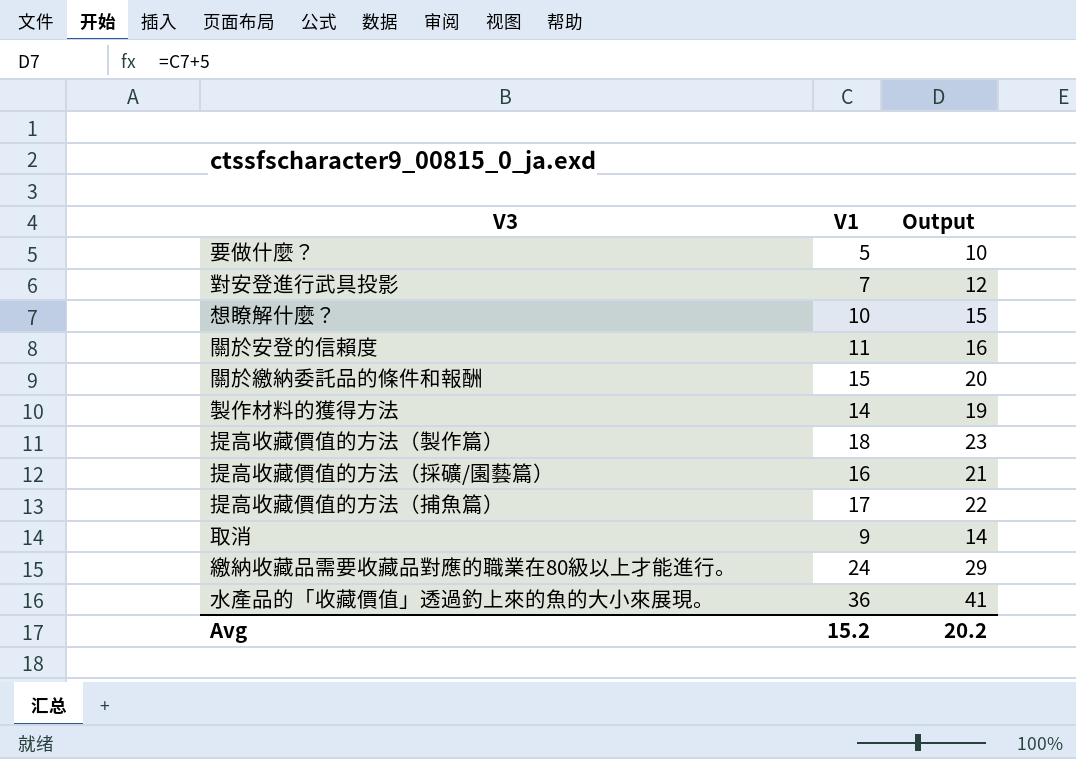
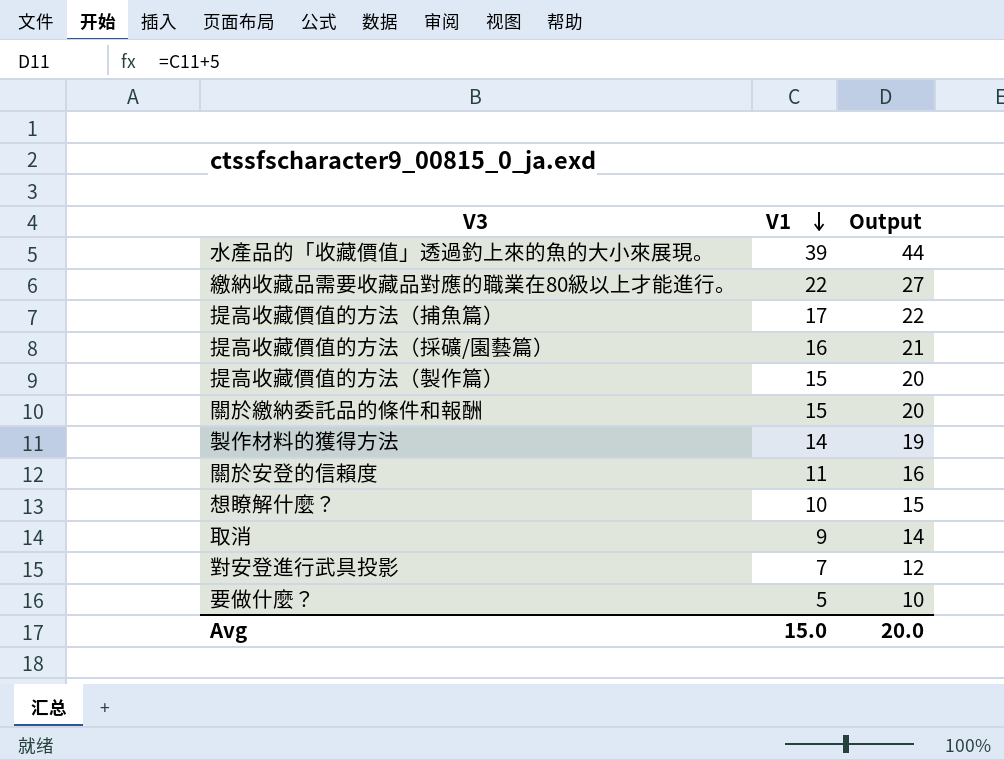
row order: none -> V1 descending
水產品的「收藏價值」透過釣上來的魚的大小來展現。 | V1: 36 -> 39
水產品的「收藏價值」透過釣上來的魚的大小來展現。 | Output: 41 -> 44
繳納收藏品需要收藏品對應的職業在80級以上才能進行。 | V1: 24 -> 22
繳納收藏品需要收藏品對應的職業在80級以上才能進行。 | Output: 29 -> 27
提高收藏價值的方法（製作篇） | V1: 18 -> 15
提高收藏價值的方法（製作篇） | Output: 23 -> 20
Avg | V1: 15.2 -> 15.0
Avg | Output: 20.2 -> 20.0

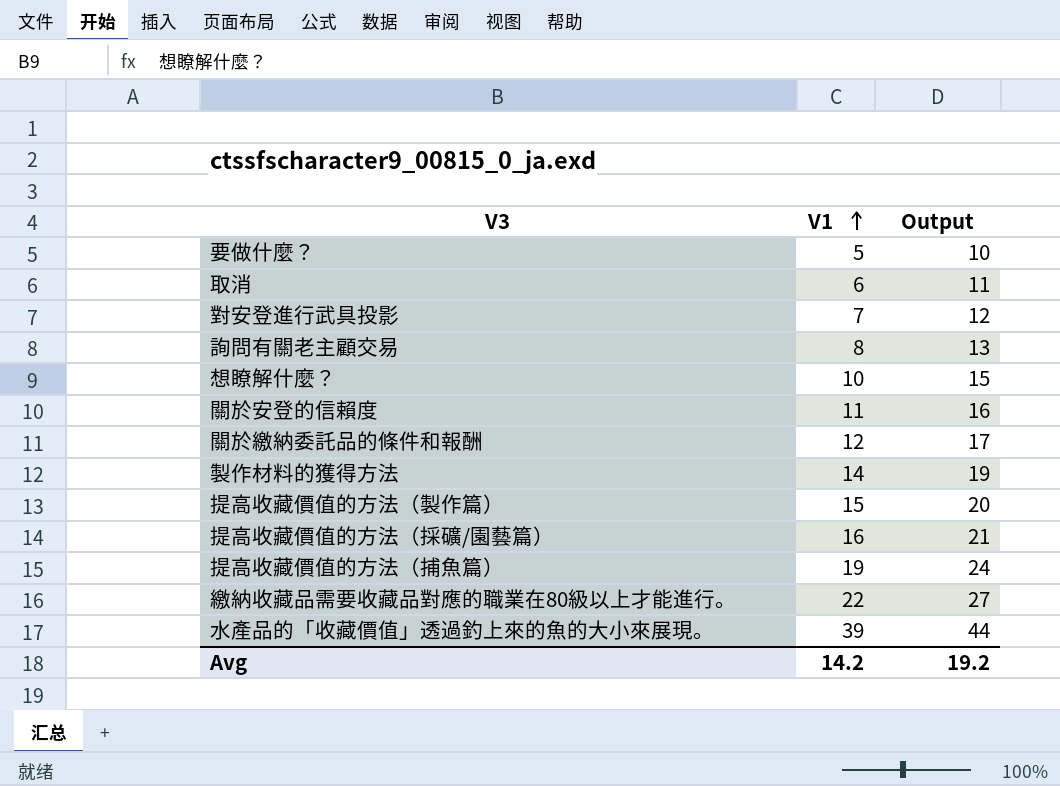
row order: V1 descending -> V1 ascending
取消 | V1: 9 -> 6
取消 | Output: 14 -> 11
row 詢問有關老主顧交易: none -> 8 | 13
關於繳納委託品的條件和報酬 | V1: 15 -> 12
關於繳納委託品的條件和報酬 | Output: 20 -> 17
提高收藏價值的方法（捕魚篇） | V1: 17 -> 19
提高收藏價值的方法（捕魚篇） | Output: 22 -> 24
Avg | V1: 15.0 -> 14.2
Avg | Output: 20.0 -> 19.2

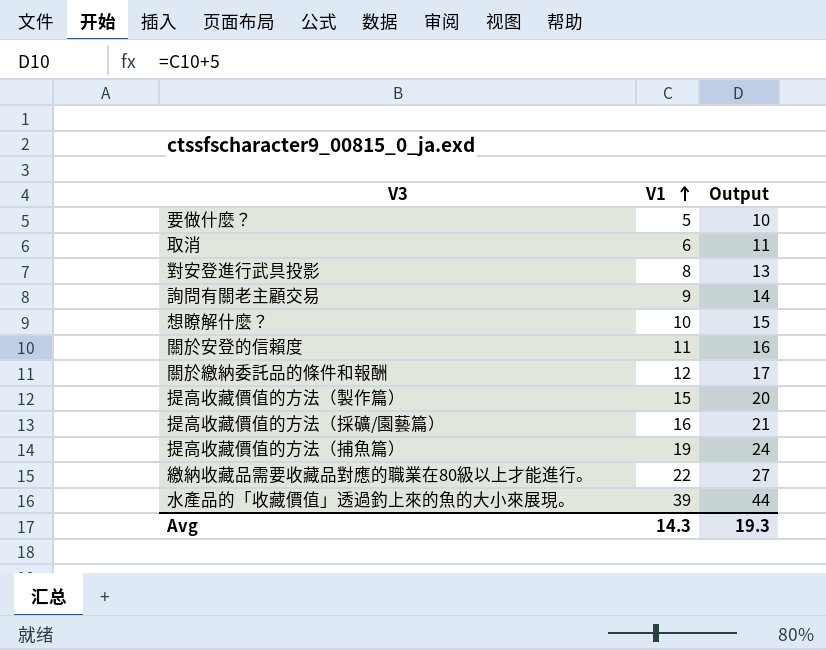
row 製作材料的獲得方法: 14 | 19 -> none
對安登進行武具投影 | V1: 7 -> 8
對安登進行武具投影 | Output: 12 -> 13
詢問有關老主顧交易 | V1: 8 -> 9
詢問有關老主顧交易 | Output: 13 -> 14
Avg | V1: 14.2 -> 14.3
Avg | Output: 19.2 -> 19.3

